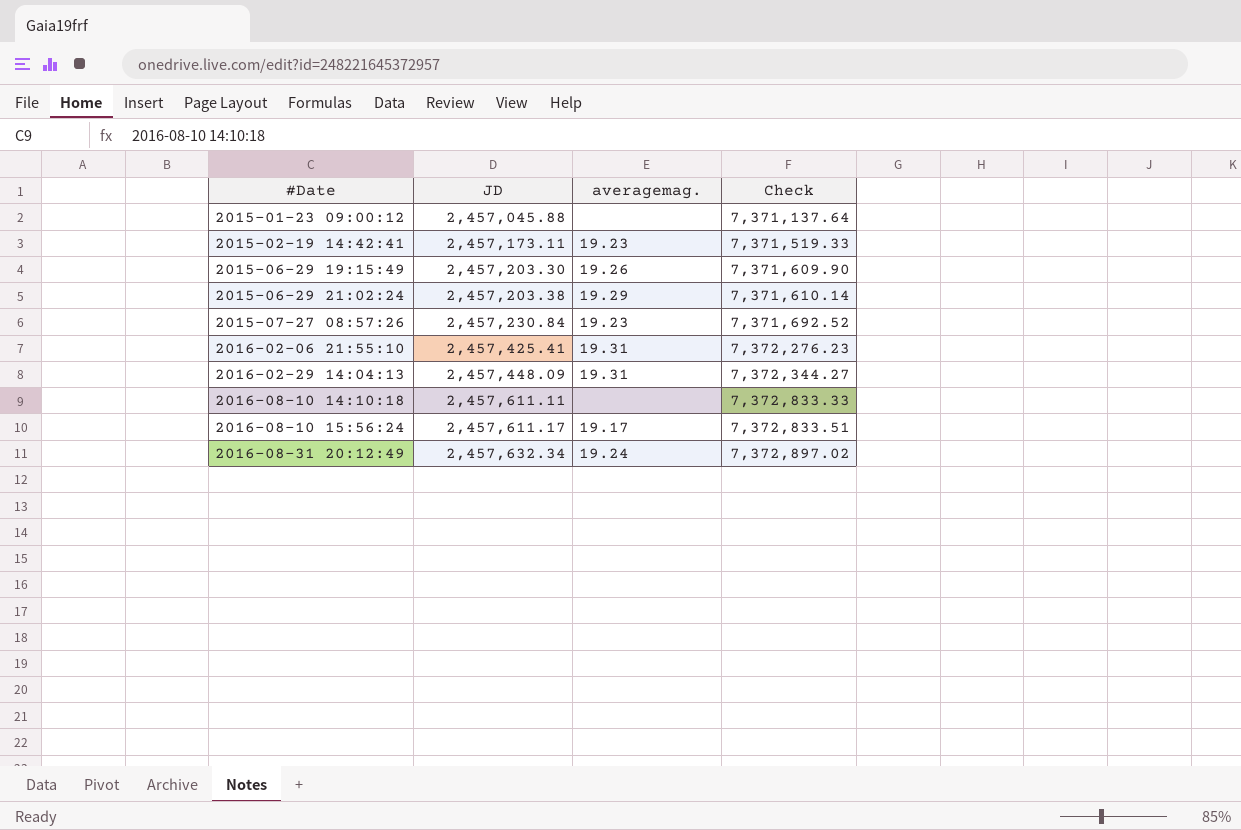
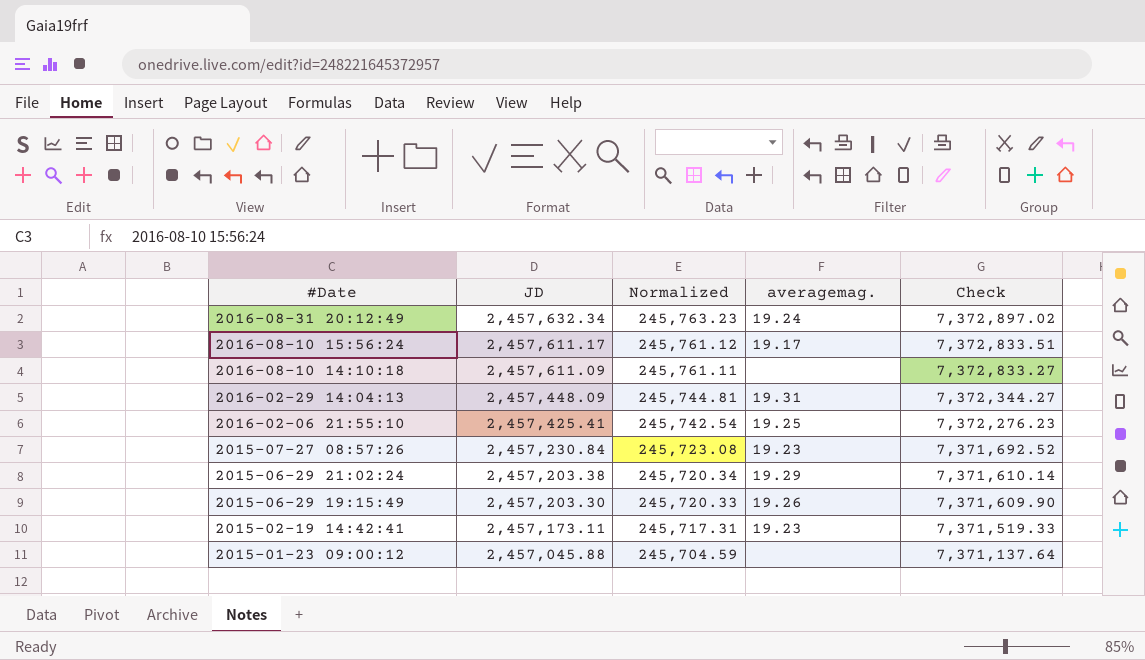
row order: #Date ascending -> #Date descending
column Normalized | formula: none -> [JD] * 0.1
2016-08-10 14:10:18 | JD: 2,457,611.11 -> 2,457,611.09
2016-08-10 14:10:18 | Check: 7,372,833.33 -> 7,372,833.27
2016-02-06 21:55:10 | averagemag.: 19.31 -> 19.25

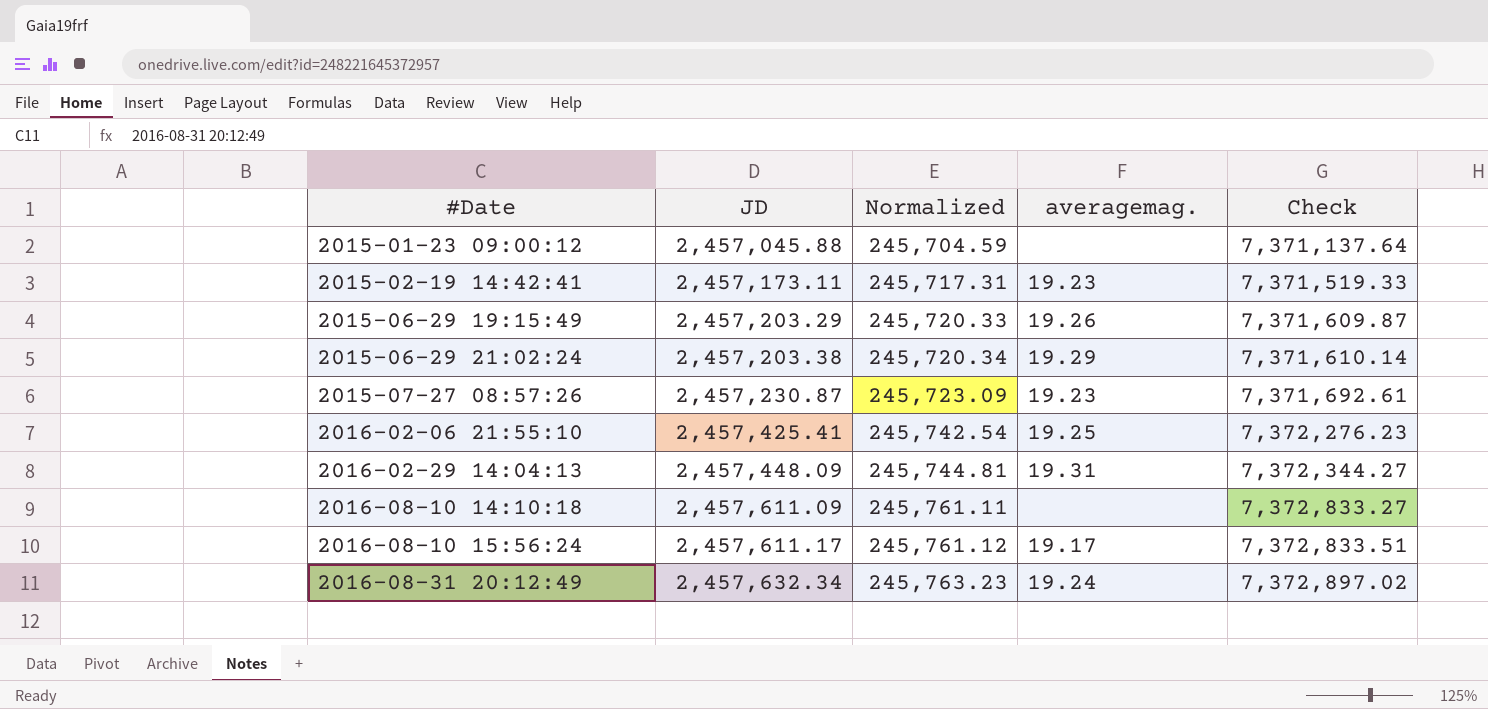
row order: #Date descending -> #Date ascending
2015-06-29 19:15:49 | JD: 2,457,203.30 -> 2,457,203.29
2015-06-29 19:15:49 | Check: 7,371,609.90 -> 7,371,609.87
2015-07-27 08:57:26 | JD: 2,457,230.84 -> 2,457,230.87
2015-07-27 08:57:26 | Normalized: 245,723.08 -> 245,723.09
2015-07-27 08:57:26 | Check: 7,371,692.52 -> 7,371,692.61

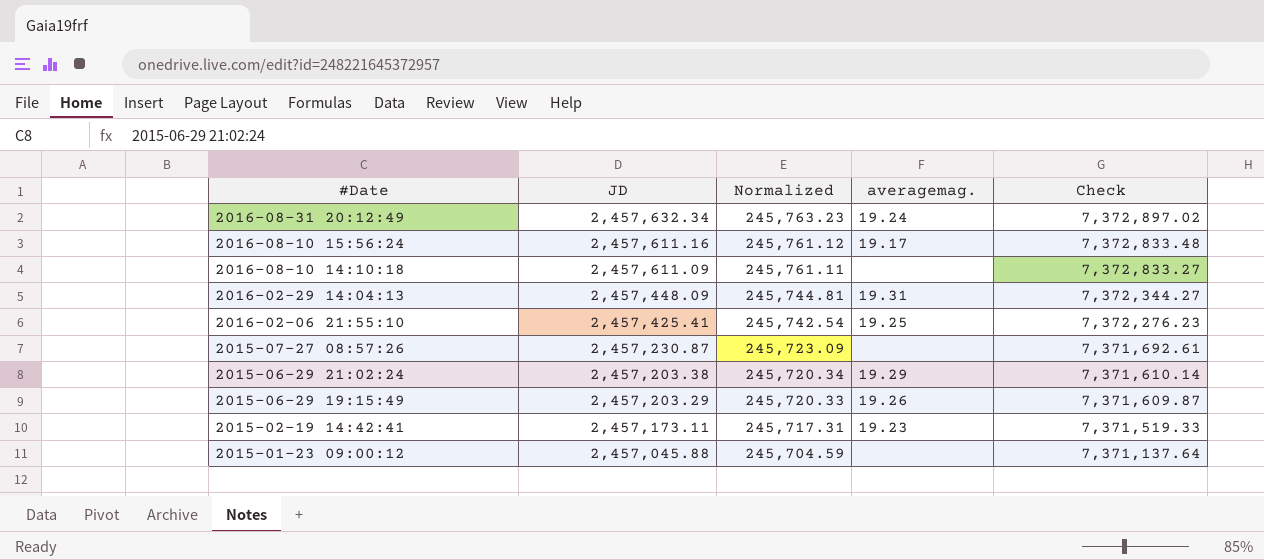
row order: #Date ascending -> #Date descending
2016-08-10 15:56:24 | JD: 2,457,611.17 -> 2,457,611.16
2016-08-10 15:56:24 | Check: 7,372,833.51 -> 7,372,833.48
2015-07-27 08:57:26 | averagemag.: 19.23 -> none

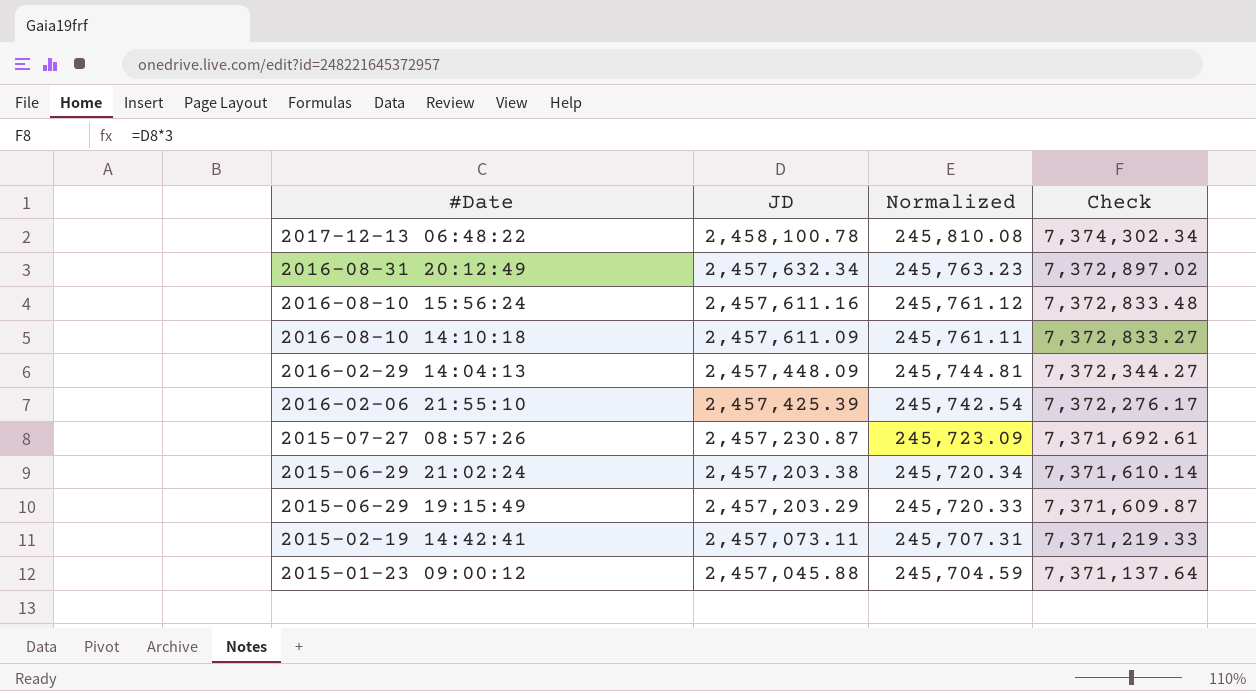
column averagemag. | position: 4 -> none
row 2017-12-13 06:48:22: none -> 2,458,100.78 | 245,810.08 | 7,374,302.34
2016-02-06 21:55:10 | JD: 2,457,425.41 -> 2,457,425.39
2016-02-06 21:55:10 | Check: 7,372,276.23 -> 7,372,276.17
2015-02-19 14:42:41 | JD: 2,457,173.11 -> 2,457,073.11
2015-02-19 14:42:41 | Normalized: 245,717.31 -> 245,707.31
2015-02-19 14:42:41 | Check: 7,371,519.33 -> 7,371,219.33

